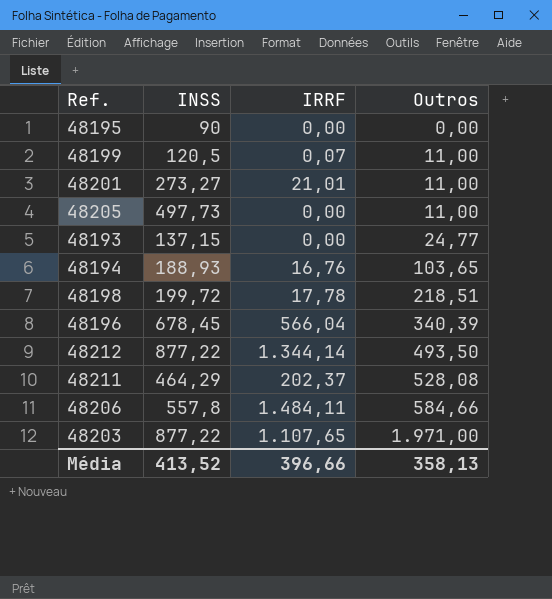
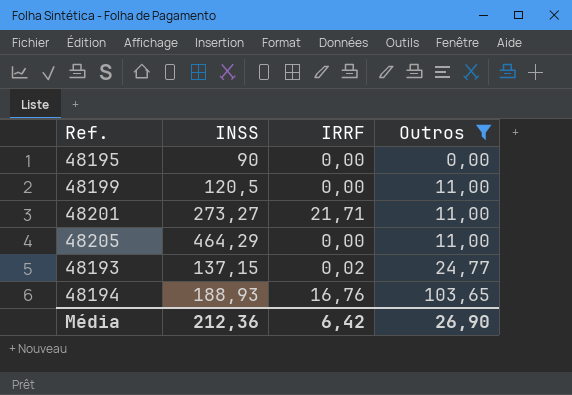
filter: none -> Outros <= 103,65
48199 | IRRF: 0,07 -> 0,00
48201 | IRRF: 21,01 -> 21,71
48205 | INSS: 497,73 -> 464,29
48193 | IRRF: 0,00 -> 0,02
Média | INSS: 413,52 -> 212,36
Média | IRRF: 396,66 -> 6,42
Média | Outros: 358,13 -> 26,90

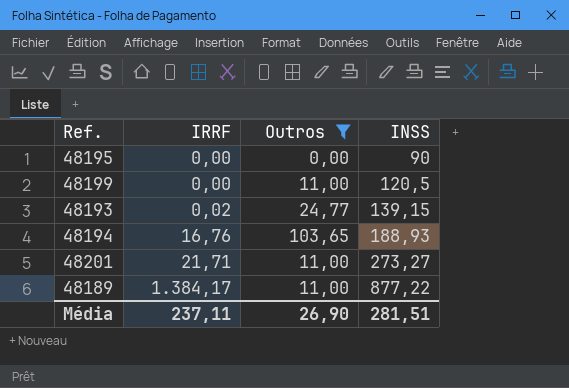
row order: Outros ascending -> IRRF ascending
column INSS | position: 2 -> 4
row 48205: 464,29 | 0,00 | 11,00 -> none
48193 | INSS: 137,15 -> 139,15
row 48189: none -> 1.384,17 | 11,00 | 877,22
Média | IRRF: 6,42 -> 237,11
Média | INSS: 212,36 -> 281,51

